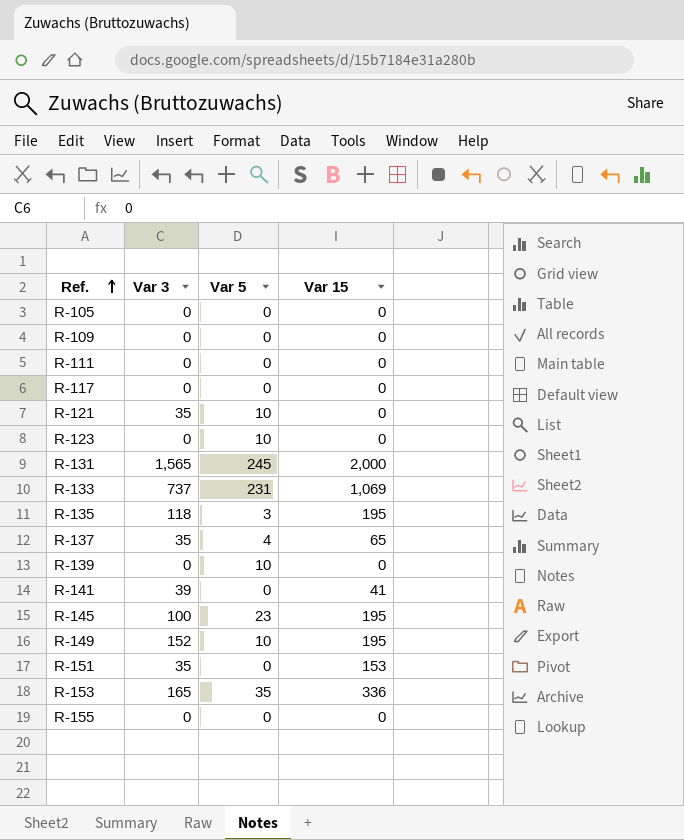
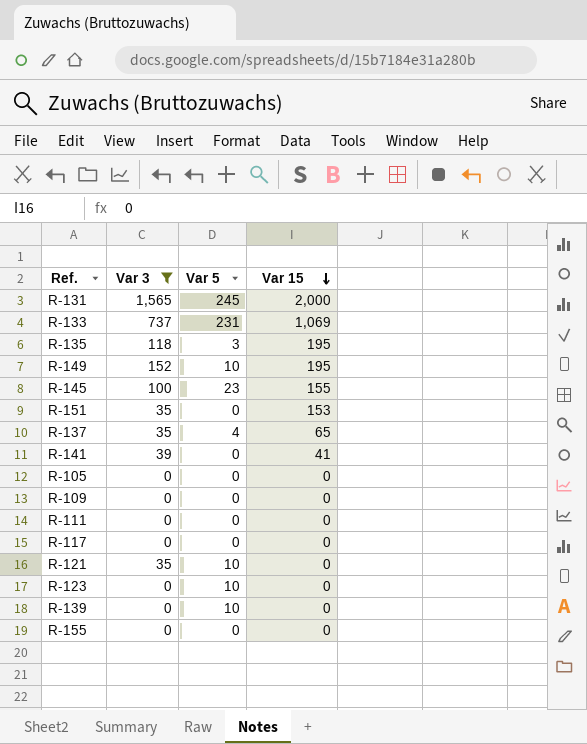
filter: none -> Var 3 != 165
row order: Ref. ascending -> Var 15 descending
R-145 | Var 15: 195 -> 155

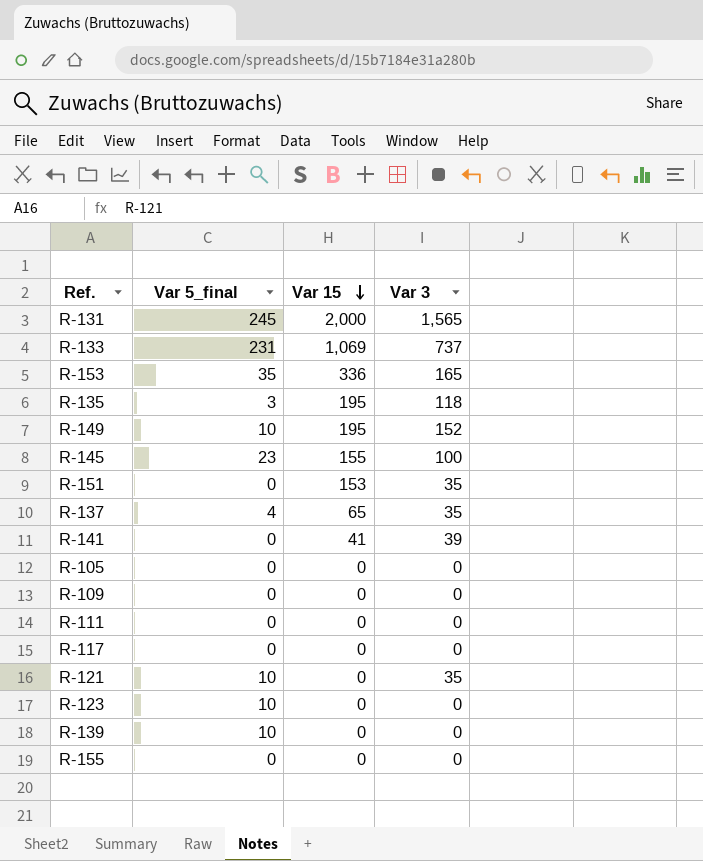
filter: Var 3 != 165 -> none
column name: Var 5 -> Var 5_final
column Var 3 | position: 2 -> 4

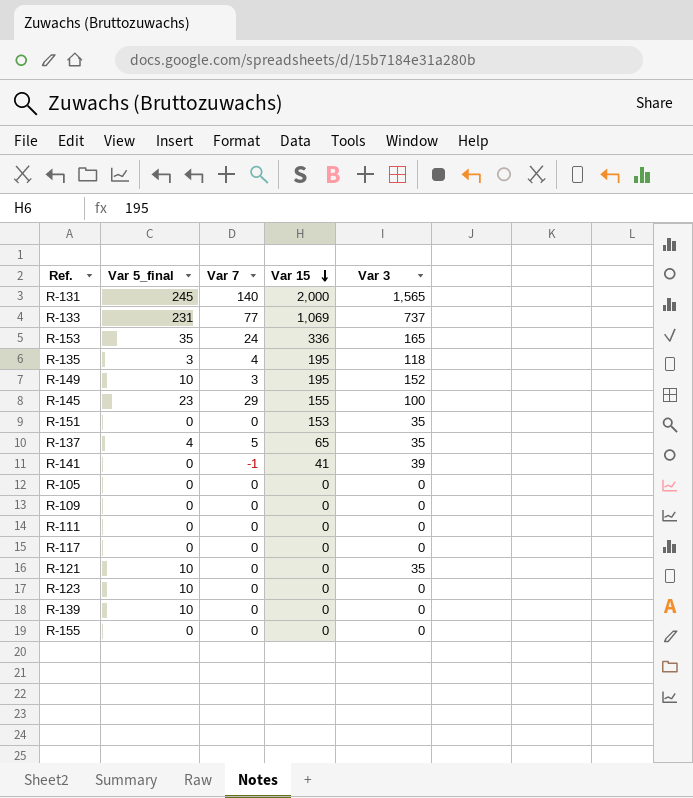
column Var 7 | position: none -> 3

